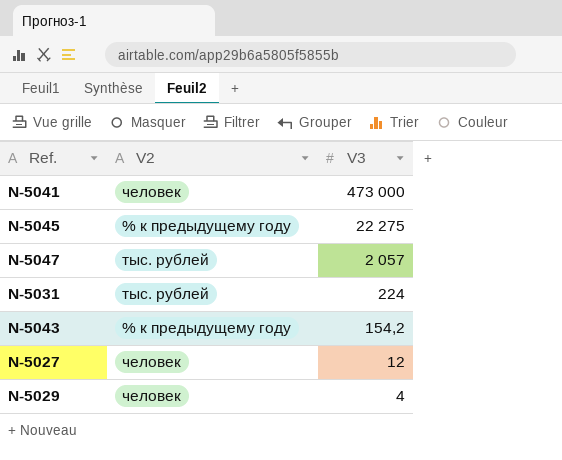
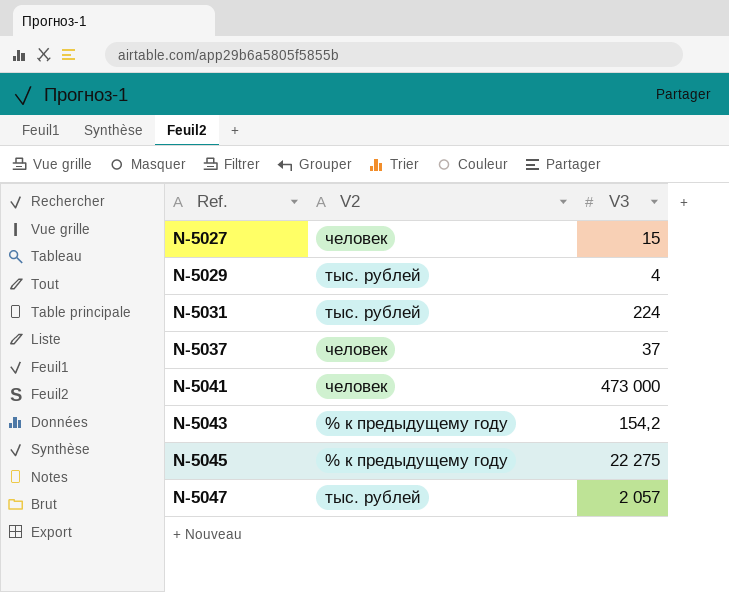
row order: V3 descending -> Ref. ascending
N-5027 | V3: 12 -> 15
N-5029 | V2: человек -> тыс. рублей
row N-5037: none -> человек | 37

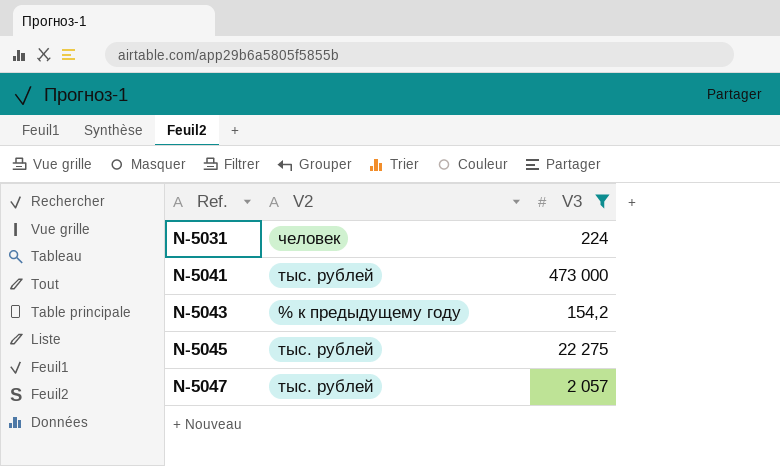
filter: none -> V3 >= 154,2
N-5031 | V2: тыс. рублей -> человек
N-5041 | V2: человек -> тыс. рублей
N-5045 | V2: % к предыдущему году -> тыс. рублей

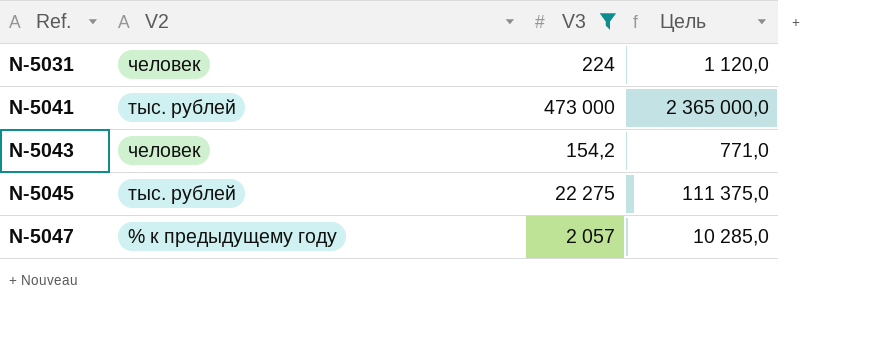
column Цель | formula: none -> [V3] * 5
N-5043 | V2: % к предыдущему году -> человек
N-5047 | V2: тыс. рублей -> % к предыдущему году

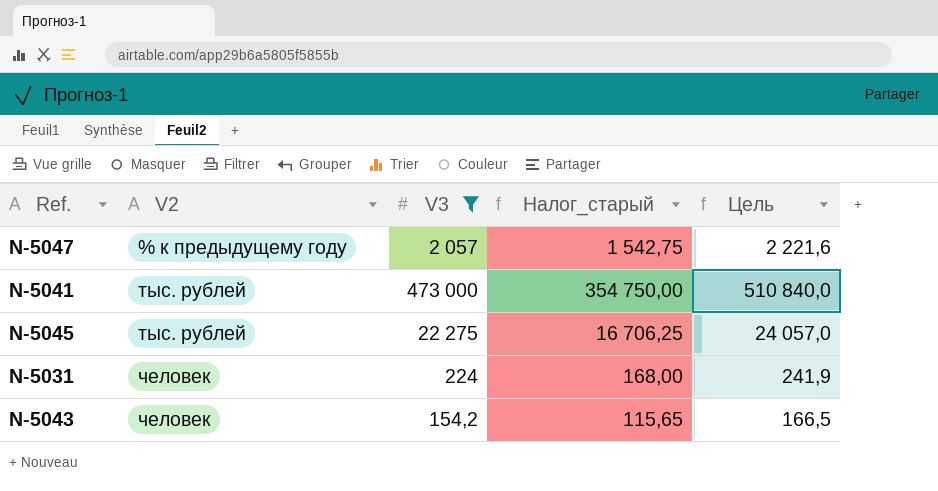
row order: Ref. ascending -> V2 ascending
column Налог_старый | formula: none -> [V3] * 0,75
column Цель | formula: [V3] * 5 -> [V3] * 1,08

